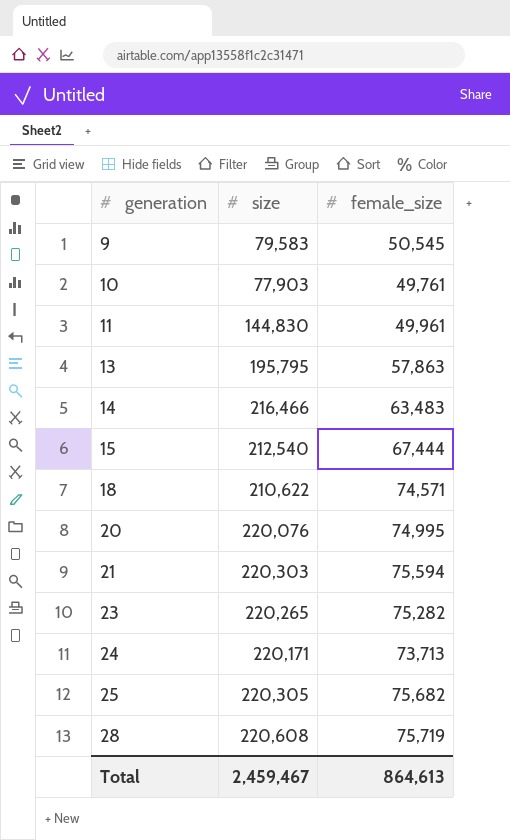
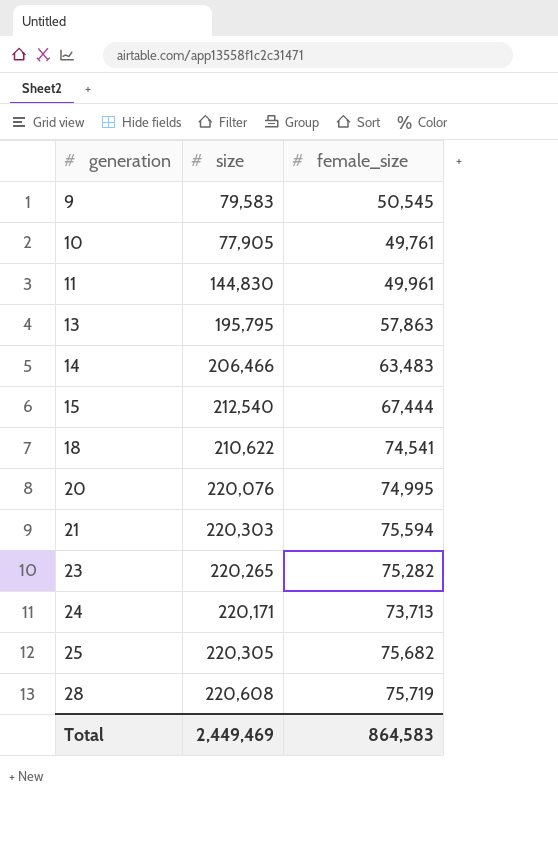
10 | size: 77,903 -> 77,905
14 | size: 216,466 -> 206,466
18 | female_size: 74,571 -> 74,541
Total | size: 2,459,467 -> 2,449,469
Total | female_size: 864,613 -> 864,583

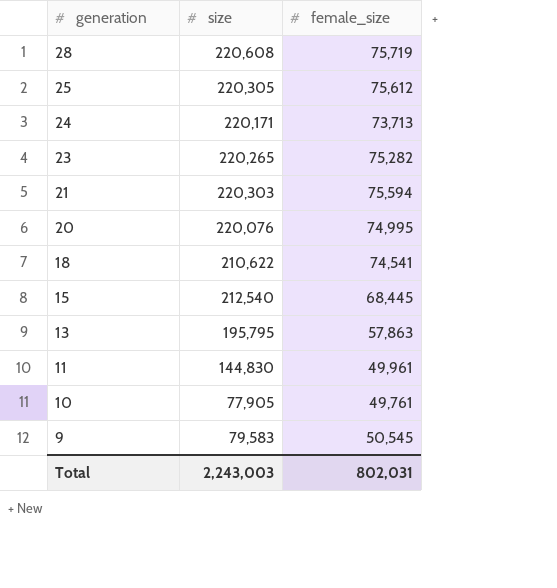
row order: generation ascending -> generation descending
row 14: 206,466 | 63,483 -> none
25 | female_size: 75,682 -> 75,612
15 | female_size: 67,444 -> 68,445
Total | size: 2,449,469 -> 2,243,003
Total | female_size: 864,583 -> 802,031

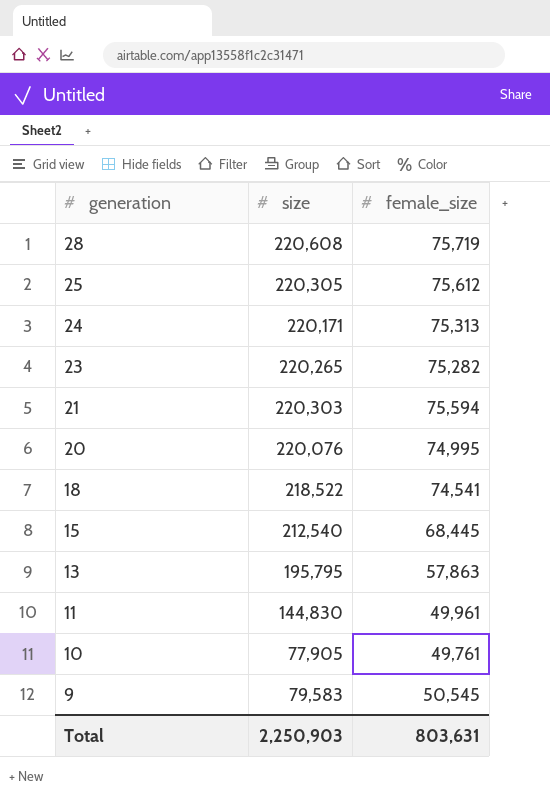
24 | female_size: 73,713 -> 75,313
18 | size: 210,622 -> 218,522
Total | size: 2,243,003 -> 2,250,903
Total | female_size: 802,031 -> 803,631

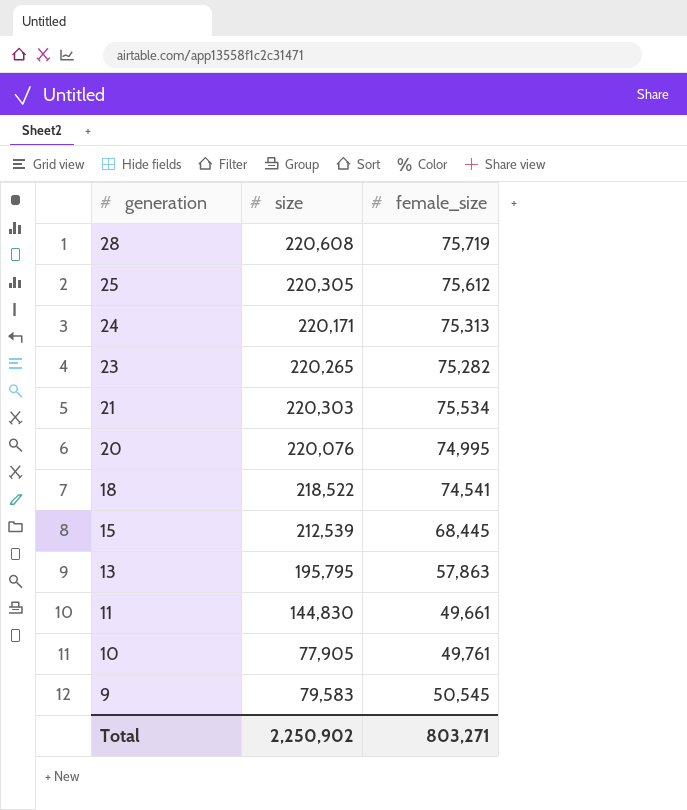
21 | female_size: 75,594 -> 75,534
15 | size: 212,540 -> 212,539
11 | female_size: 49,961 -> 49,661
Total | size: 2,250,903 -> 2,250,902
Total | female_size: 803,631 -> 803,271

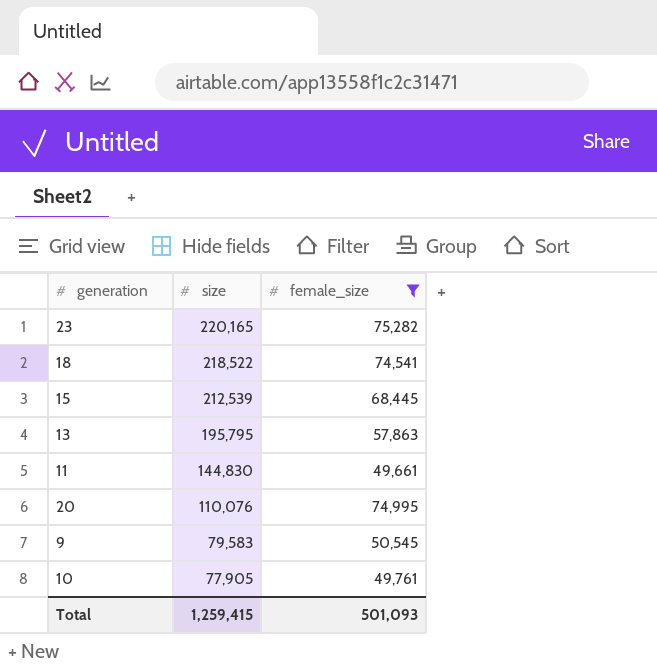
filter: none -> female_size <= 75,282
row order: generation descending -> size descending
23 | size: 220,265 -> 220,165
20 | size: 220,076 -> 110,076
Total | size: 2,250,902 -> 1,259,415
Total | female_size: 803,271 -> 501,093

